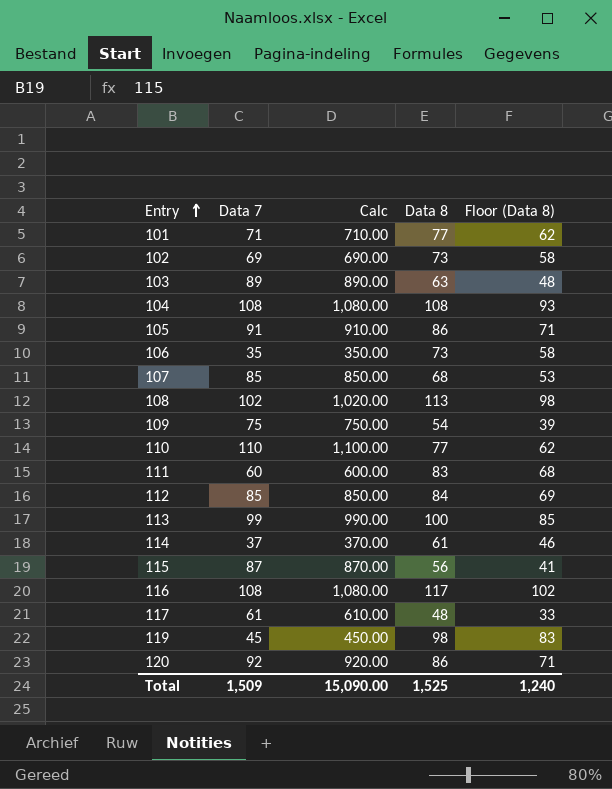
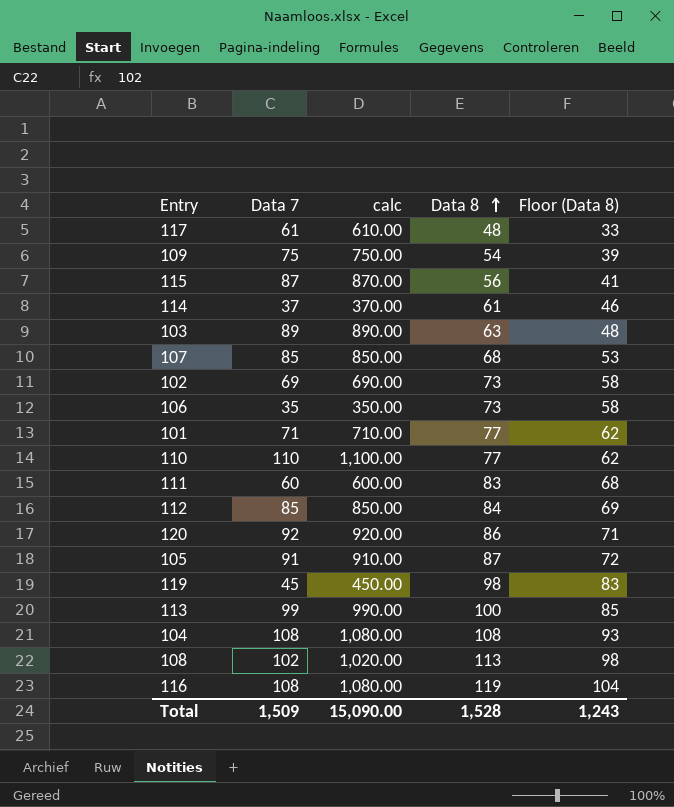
row order: Entry ascending -> Data 8 ascending
column name: Calc -> calc
105 | Data 8: 86 -> 87
105 | Floor (Data 8): 71 -> 72
116 | Data 8: 117 -> 119
116 | Floor (Data 8): 102 -> 104
Total | Data 8: 1,525 -> 1,528
Total | Floor (Data 8): 1,240 -> 1,243

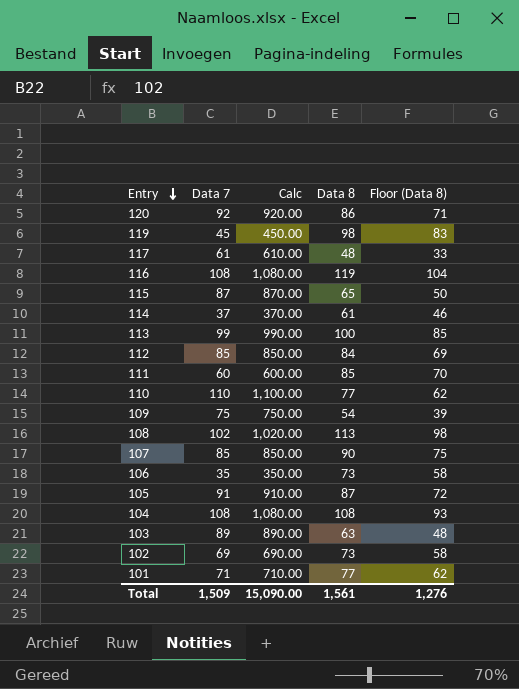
row order: Data 8 ascending -> Entry descending
column name: calc -> Calc
115 | Data 8: 56 -> 65
115 | Floor (Data 8): 41 -> 50
111 | Data 8: 83 -> 85
111 | Floor (Data 8): 68 -> 70
107 | Data 8: 68 -> 90
107 | Floor (Data 8): 53 -> 75
Total | Data 8: 1,528 -> 1,561
Total | Floor (Data 8): 1,243 -> 1,276

